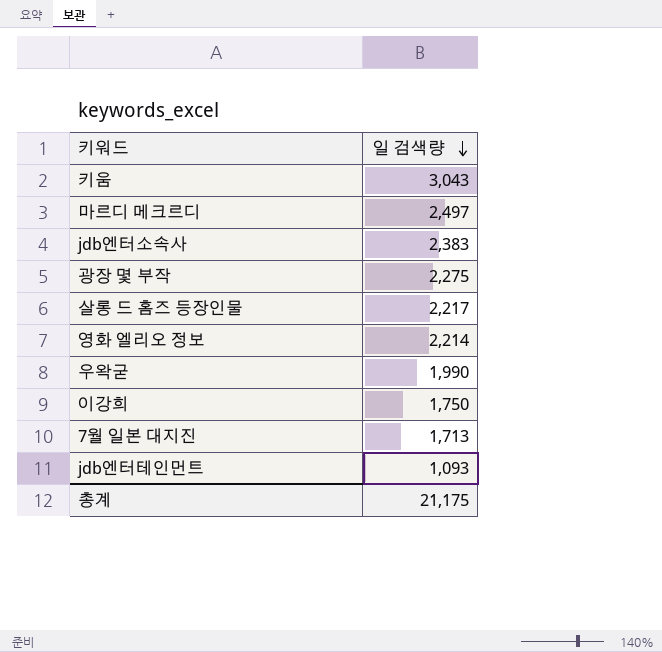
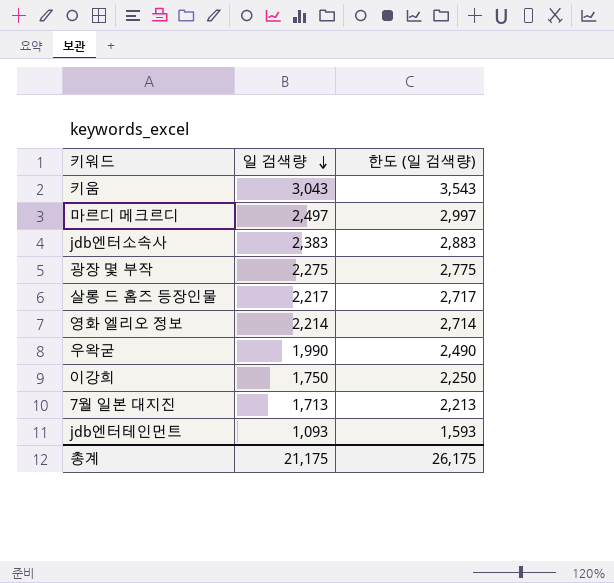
column 한도 (일 검색량) | formula: none -> [일 검색량] + 500

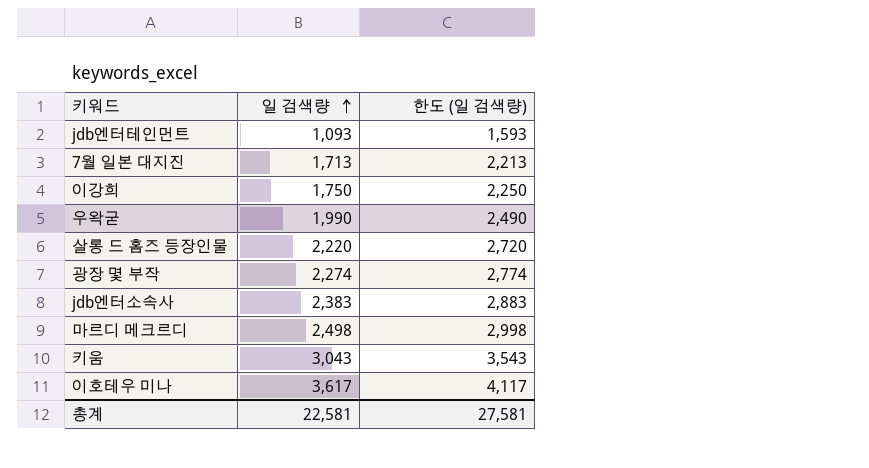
row order: 일 검색량 descending -> 일 검색량 ascending
row 영화 엘리오 정보: 2,214 | 2,714 -> none
살롱 드 홈즈 등장인물 | 일 검색량: 2,217 -> 2,220
살롱 드 홈즈 등장인물 | 한도 (일 검색량): 2,717 -> 2,720
광장 몇 부작 | 일 검색량: 2,275 -> 2,274
광장 몇 부작 | 한도 (일 검색량): 2,775 -> 2,774
마르디 메크르디 | 일 검색량: 2,497 -> 2,498
마르디 메크르디 | 한도 (일 검색량): 2,997 -> 2,998
row 이호테우 미나: none -> 3,617 | 4,117
총계 | 일 검색량: 21,175 -> 22,581
총계 | 한도 (일 검색량): 26,175 -> 27,581

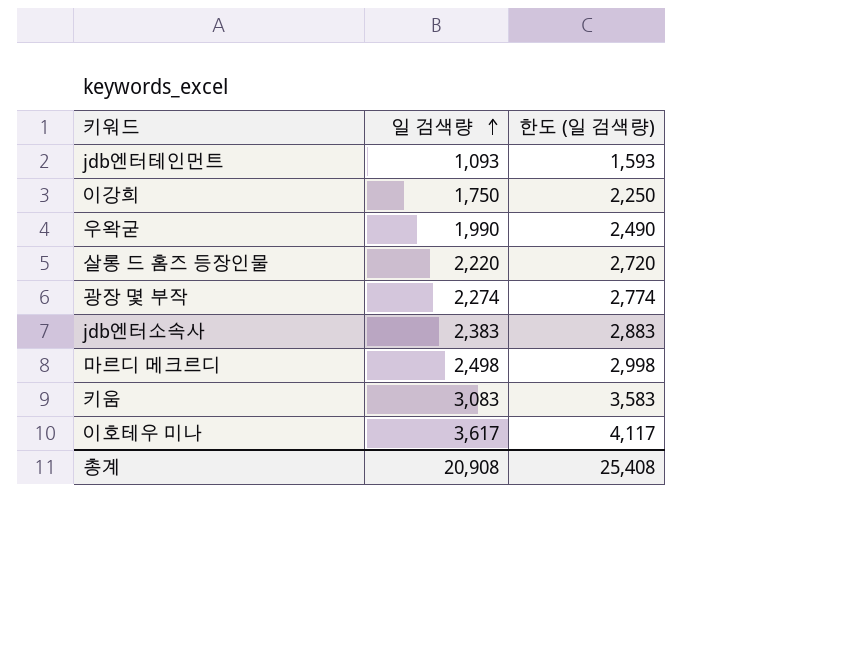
row 7월 일본 대지진: 1,713 | 2,213 -> none
키움 | 일 검색량: 3,043 -> 3,083
키움 | 한도 (일 검색량): 3,543 -> 3,583
총계 | 일 검색량: 22,581 -> 20,908
총계 | 한도 (일 검색량): 27,581 -> 25,408

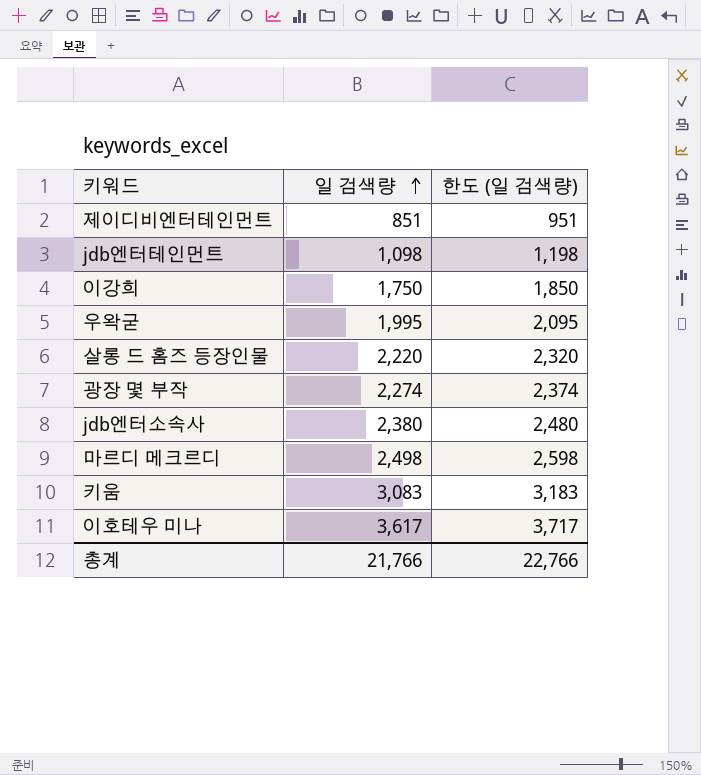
column 한도 (일 검색량) | formula: [일 검색량] + 500 -> [일 검색량] + 100
row 제이디비엔터테인먼트: none -> 851 | 951
jdb엔터테인먼트 | 일 검색량: 1,093 -> 1,098
우왁굳 | 일 검색량: 1,990 -> 1,995
jdb엔터소속사 | 일 검색량: 2,383 -> 2,380
총계 | 일 검색량: 20,908 -> 21,766
총계 | 한도 (일 검색량): 25,408 -> 22,766

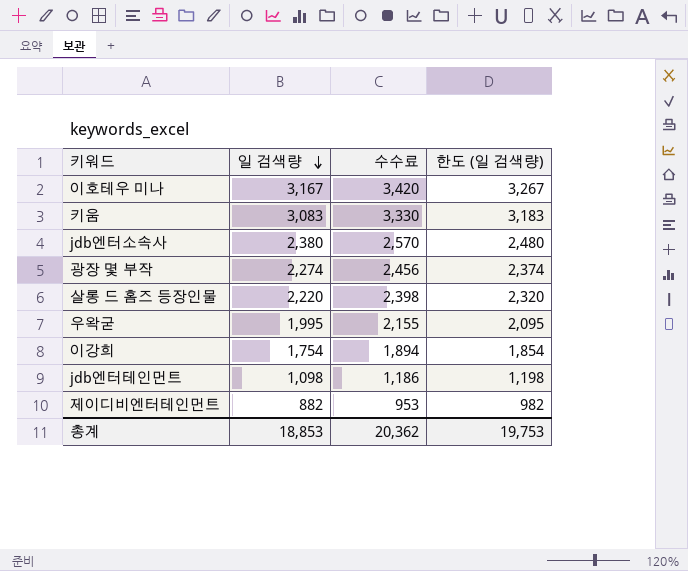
row order: 일 검색량 ascending -> 일 검색량 descending
column 수수료 | formula: none -> [일 검색량] * 1.08
row 마르디 메크르디: 2,498 | 2,598 -> none
이호테우 미나 | 일 검색량: 3,617 -> 3,167
이호테우 미나 | 한도 (일 검색량): 3,717 -> 3,267
이강희 | 일 검색량: 1,750 -> 1,754
이강희 | 한도 (일 검색량): 1,850 -> 1,854
제이디비엔터테인먼트 | 일 검색량: 851 -> 882
제이디비엔터테인먼트 | 한도 (일 검색량): 951 -> 982
총계 | 일 검색량: 21,766 -> 18,853
총계 | 한도 (일 검색량): 22,766 -> 19,753

